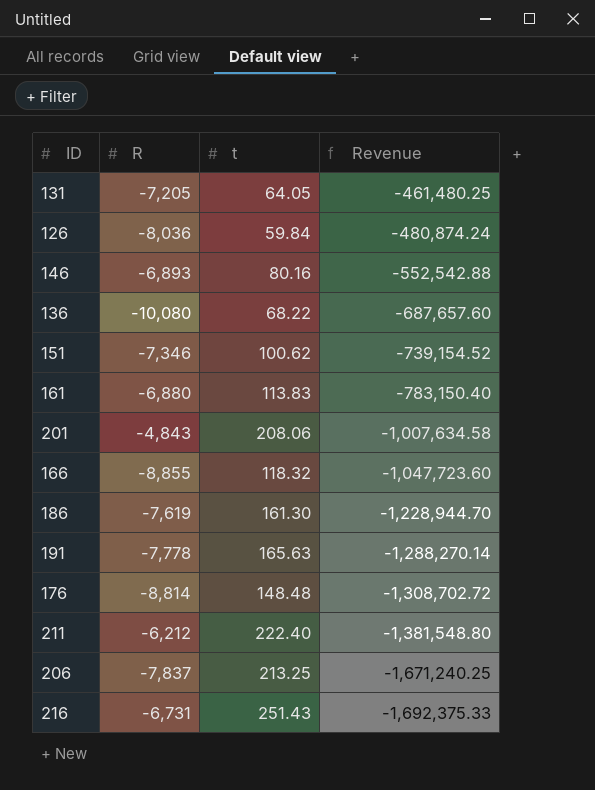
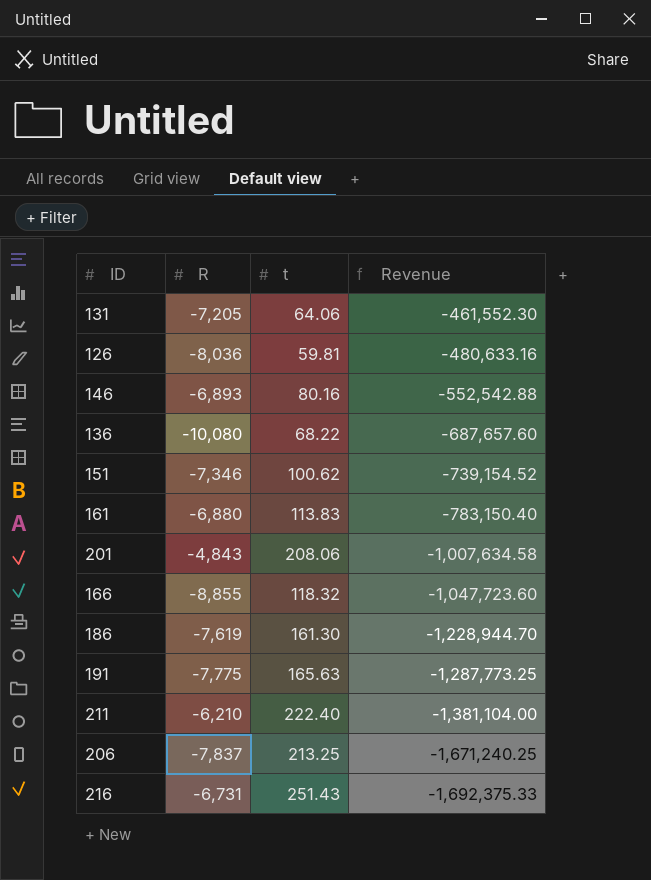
row 176: -8,814 | 148.48 | -1,308,702.72 -> none
131 | t: 64.05 -> 64.06
131 | Revenue: -461,480.25 -> -461,552.30
126 | t: 59.84 -> 59.81
126 | Revenue: -480,874.24 -> -480,633.16
191 | R: -7,778 -> -7,775
191 | Revenue: -1,288,270.14 -> -1,287,773.25
211 | R: -6,212 -> -6,210
211 | Revenue: -1,381,548.80 -> -1,381,104.00

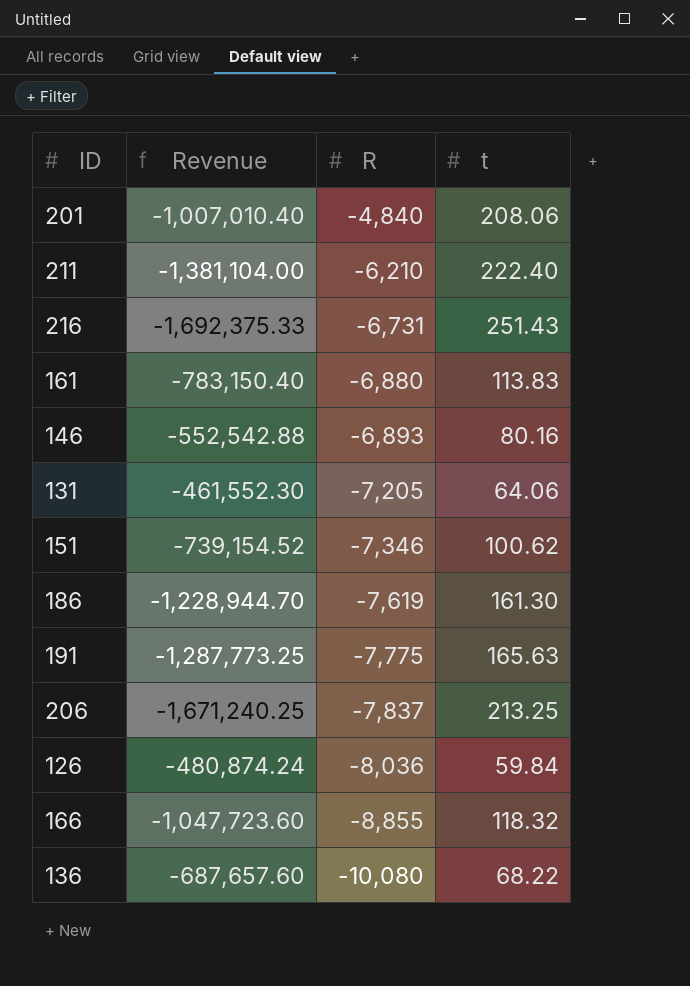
row order: Revenue descending -> R descending
column Revenue | position: 4 -> 2
201 | Revenue: -1,007,634.58 -> -1,007,010.40
201 | R: -4,843 -> -4,840
126 | Revenue: -480,633.16 -> -480,874.24
126 | t: 59.81 -> 59.84

